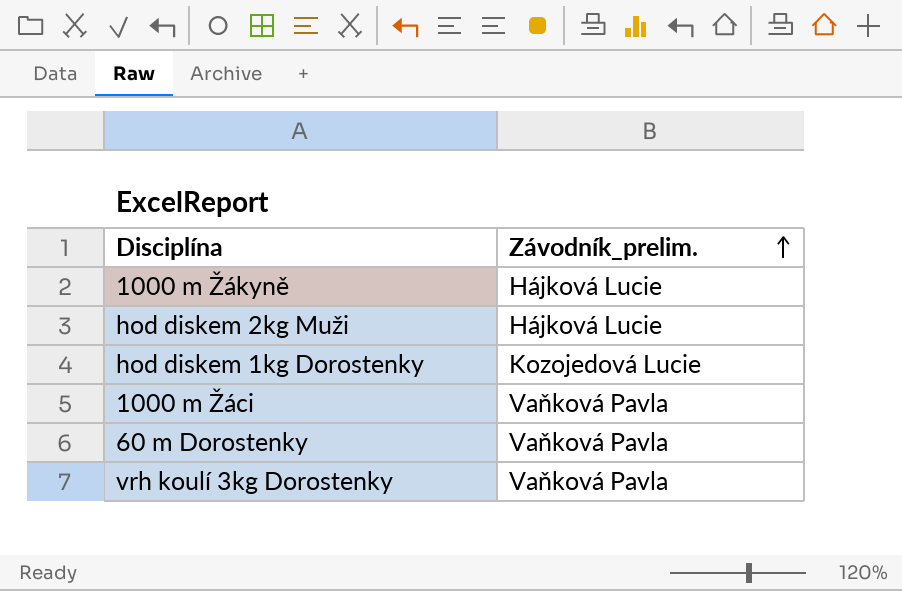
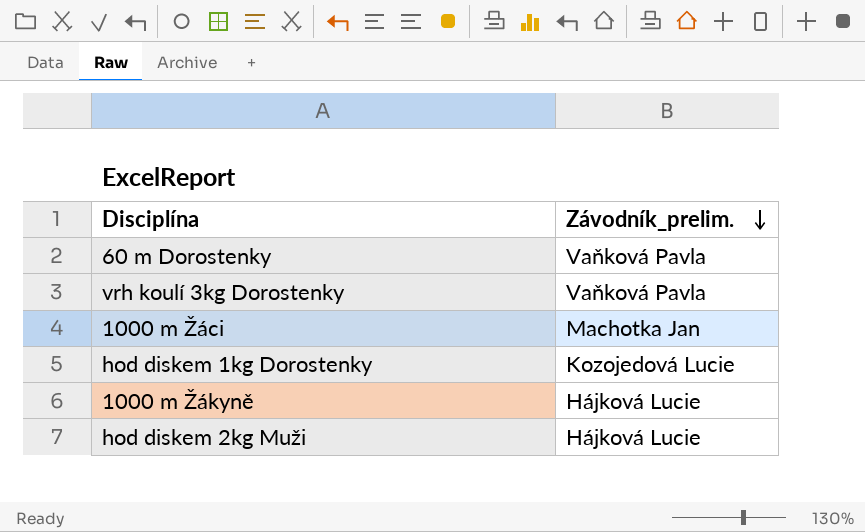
row order: Závodník_prelim. ascending -> Závodník_prelim. descending
1000 m Žáci | Závodník_prelim.: Vaňková Pavla -> Machotka Jan

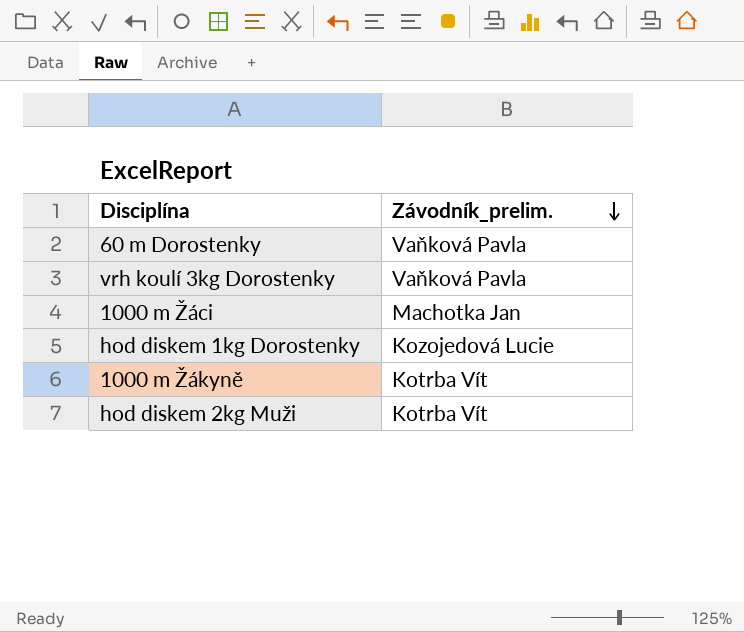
1000 m Žákyně | Závodník_prelim.: Hájková Lucie -> Kotrba Vít
hod diskem 2kg Muži | Závodník_prelim.: Hájková Lucie -> Kotrba Vít

